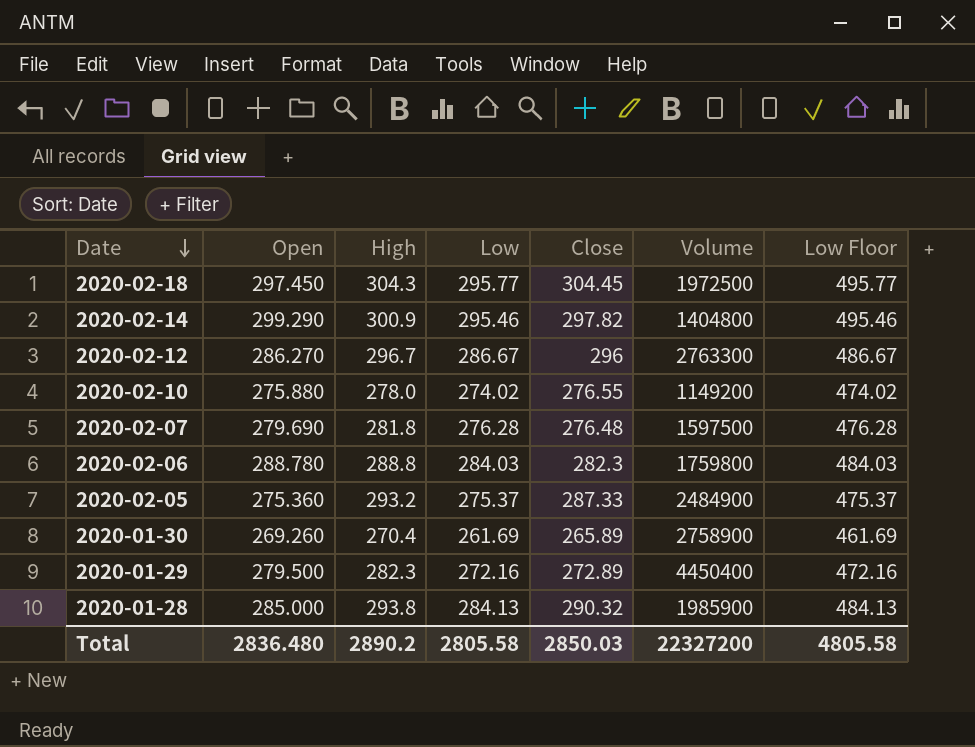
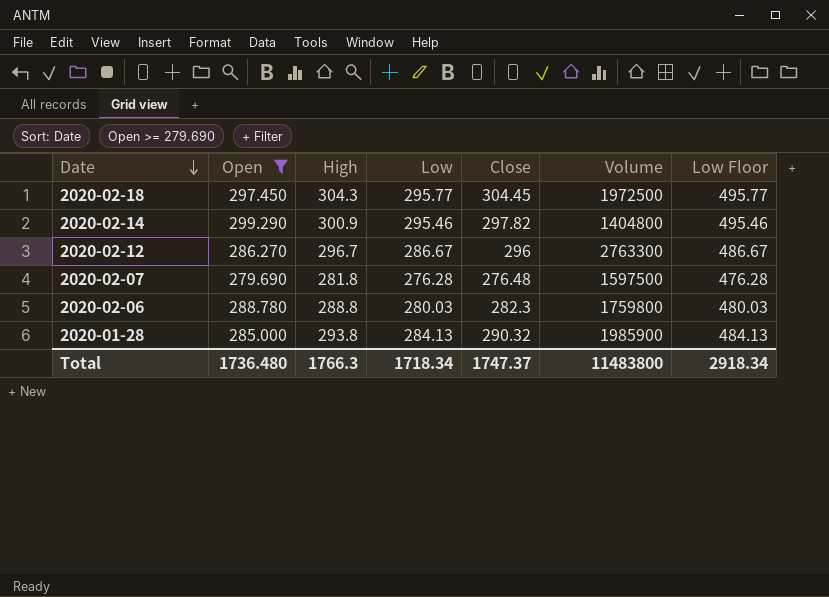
filter: none -> Open >= 279.690
2020-02-06 | Low: 284.03 -> 280.03
2020-02-06 | Low Floor: 484.03 -> 480.03
Total | Open: 2836.480 -> 1736.480
Total | High: 2890.2 -> 1766.3
Total | Low: 2805.58 -> 1718.34
Total | Close: 2850.03 -> 1747.37
Total | Volume: 22327200 -> 11483800
Total | Low Floor: 4805.58 -> 2918.34

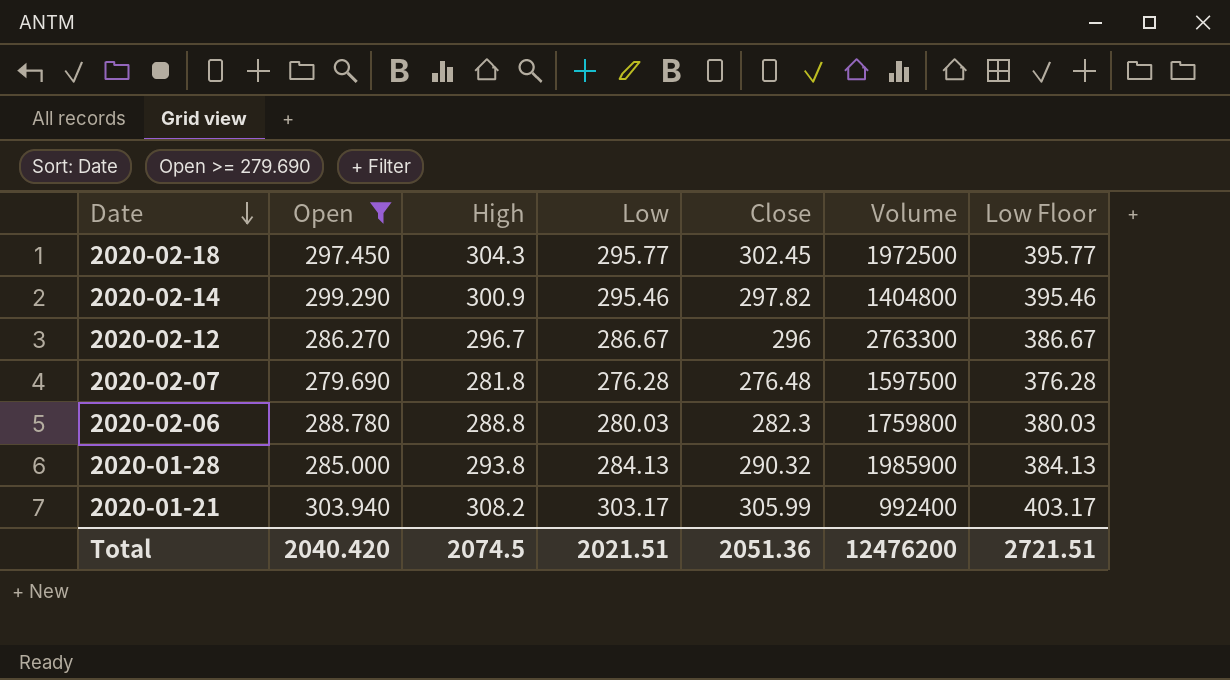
column Low Floor | formula: [Low] + 200 -> [Low] + 100
2020-02-18 | Close: 304.45 -> 302.45
row 2020-01-21: none -> 303.940 | 308.2 | 303.17 | 305.99 | 992400 | 403.17
Total | Open: 1736.480 -> 2040.420
Total | High: 1766.3 -> 2074.5
Total | Low: 1718.34 -> 2021.51
Total | Close: 1747.37 -> 2051.36
Total | Volume: 11483800 -> 12476200
Total | Low Floor: 2918.34 -> 2721.51

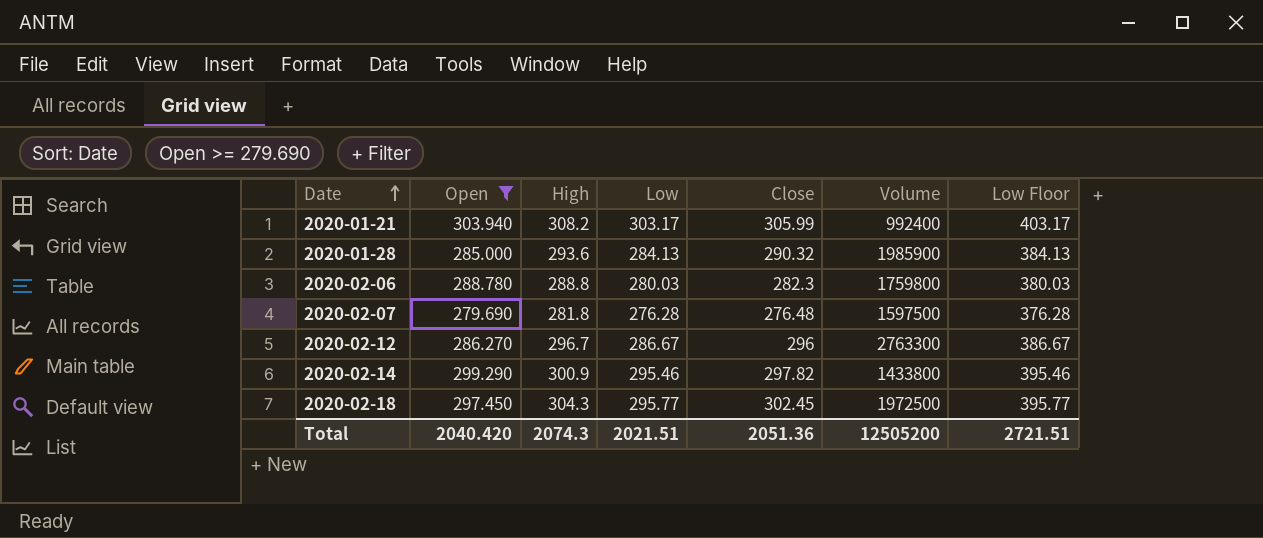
row order: Date descending -> Date ascending
2020-01-28 | High: 293.8 -> 293.6
2020-02-14 | Volume: 1404800 -> 1433800
Total | High: 2074.5 -> 2074.3
Total | Volume: 12476200 -> 12505200

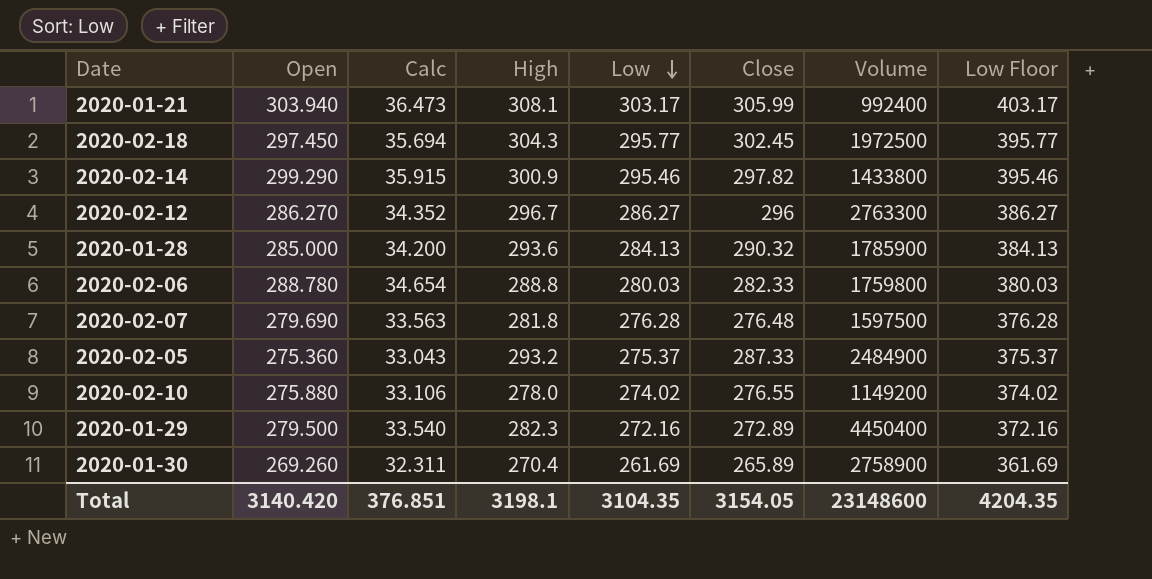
filter: Open >= 279.690 -> none
row order: Date ascending -> Low descending
column Calc | formula: none -> [Open] * 0.12
2020-01-21 | High: 308.2 -> 308.1
2020-02-12 | Low: 286.67 -> 286.27
2020-02-12 | Low Floor: 386.67 -> 386.27
2020-01-28 | Volume: 1985900 -> 1785900
2020-02-06 | Close: 282.3 -> 282.33
Total | Open: 2040.420 -> 3140.420
Total | High: 2074.3 -> 3198.1
Total | Low: 2021.51 -> 3104.35
Total | Close: 2051.36 -> 3154.05
Total | Volume: 12505200 -> 23148600
Total | Low Floor: 2721.51 -> 4204.35

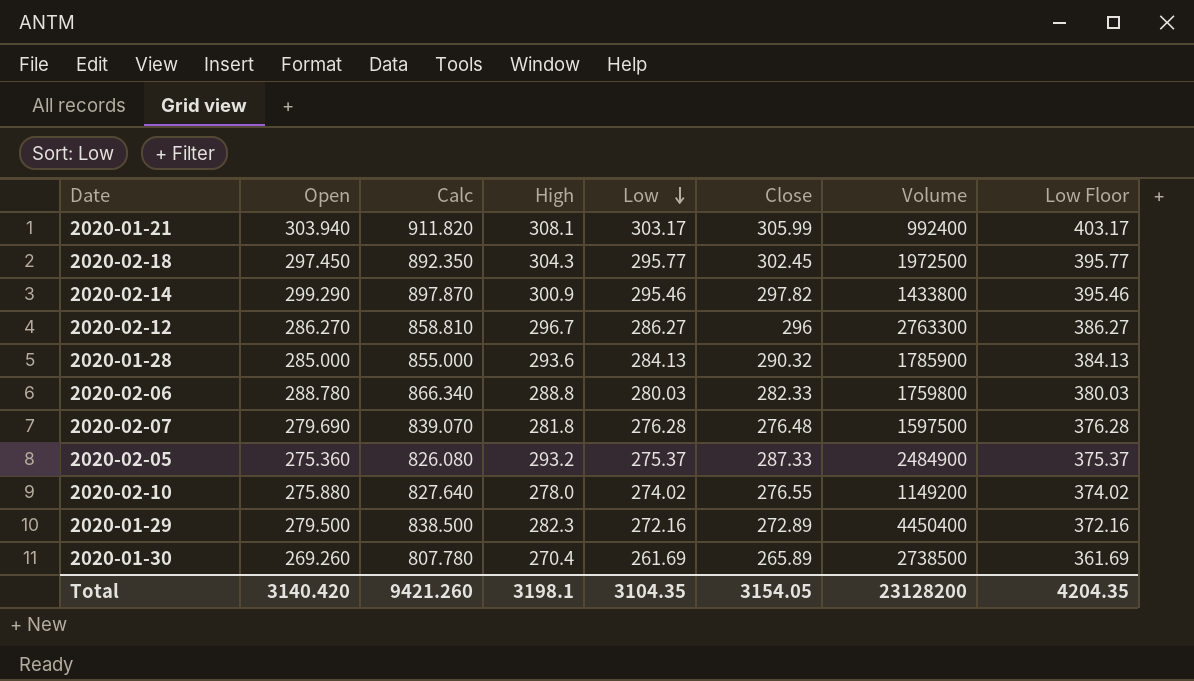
column Calc | formula: [Open] * 0.12 -> [Open] * 3
2020-01-30 | Volume: 2758900 -> 2738500
Total | Calc: 376.851 -> 9421.260
Total | Volume: 23148600 -> 23128200

